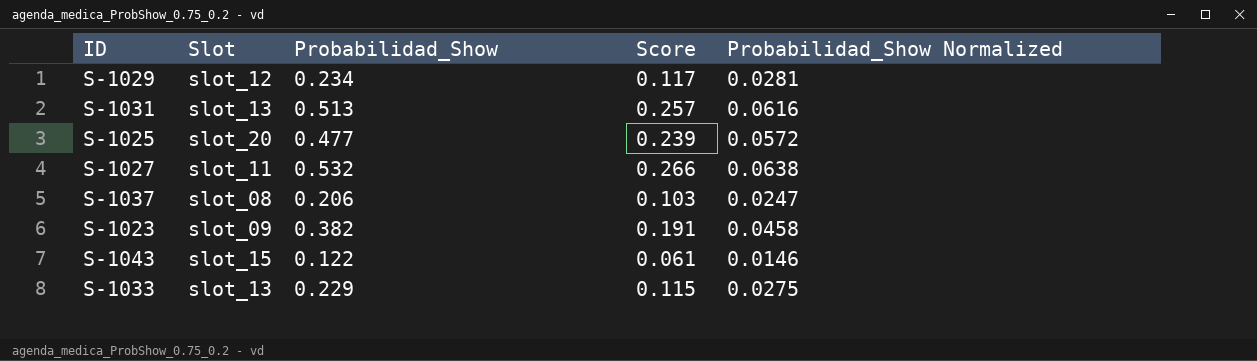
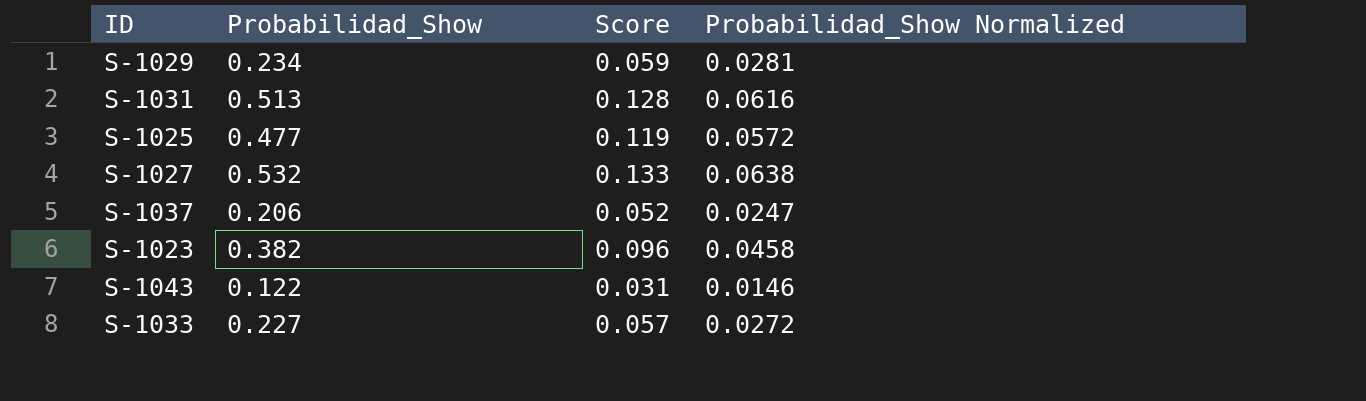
column Slot | position: 2 -> none
column Score | formula: [Probabilidad_Show] * 0.5 -> [Probabilidad_Show] * 0.25
S-1033 | Probabilidad_Show: 0.229 -> 0.227
S-1033 | Probabilidad_Show Normalized: 0.0275 -> 0.0272

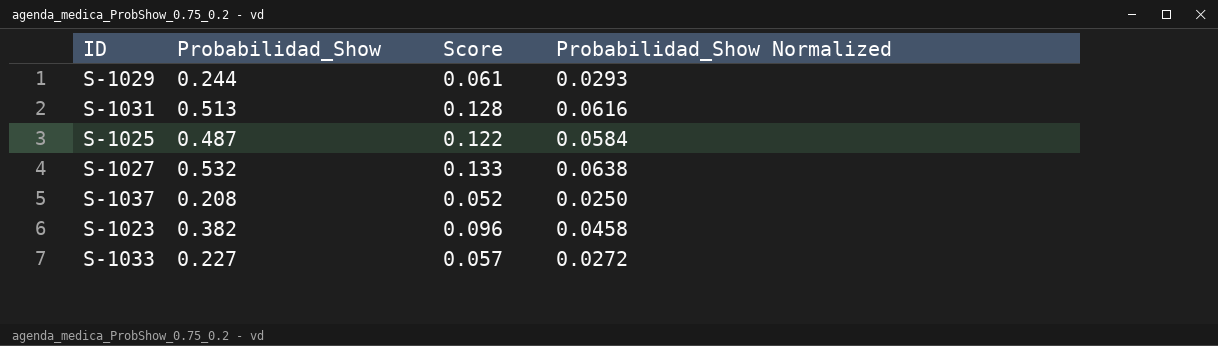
row S-1043: 0.122 | 0.031 | 0.0146 -> none
S-1029 | Probabilidad_Show: 0.234 -> 0.244
S-1029 | Score: 0.059 -> 0.061
S-1029 | Probabilidad_Show Normalized: 0.0281 -> 0.0293
S-1025 | Probabilidad_Show: 0.477 -> 0.487
S-1025 | Score: 0.119 -> 0.122
S-1025 | Probabilidad_Show Normalized: 0.0572 -> 0.0584
S-1037 | Probabilidad_Show: 0.206 -> 0.208
S-1037 | Probabilidad_Show Normalized: 0.0247 -> 0.0250

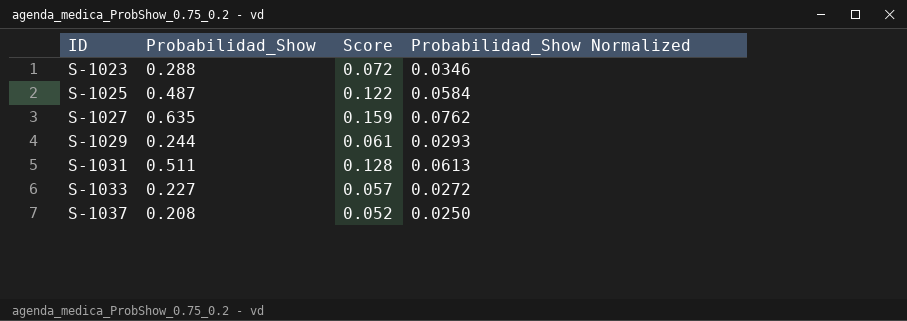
row order: none -> ID ascending
S-1023 | Probabilidad_Show: 0.382 -> 0.288
S-1023 | Score: 0.096 -> 0.072
S-1023 | Probabilidad_Show Normalized: 0.0458 -> 0.0346
S-1027 | Probabilidad_Show: 0.532 -> 0.635
S-1027 | Score: 0.133 -> 0.159
S-1027 | Probabilidad_Show Normalized: 0.0638 -> 0.0762
S-1031 | Probabilidad_Show: 0.513 -> 0.511
S-1031 | Probabilidad_Show Normalized: 0.0616 -> 0.0613

